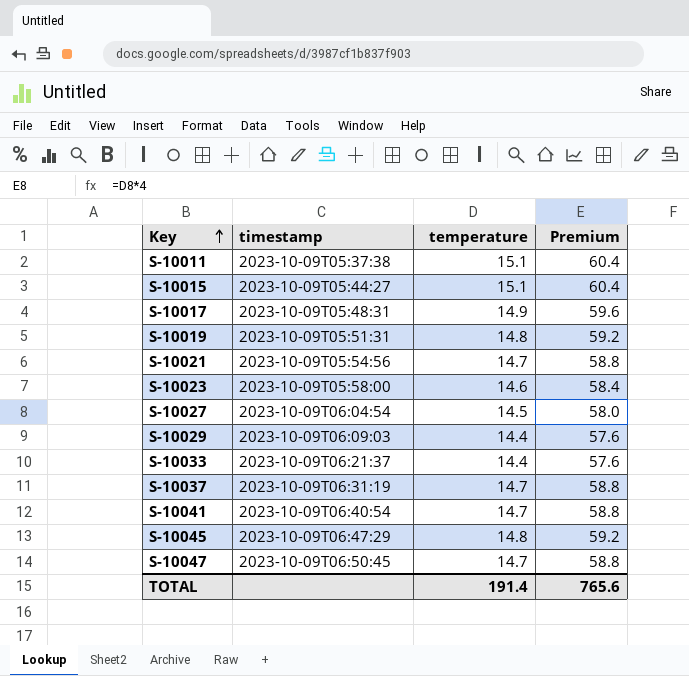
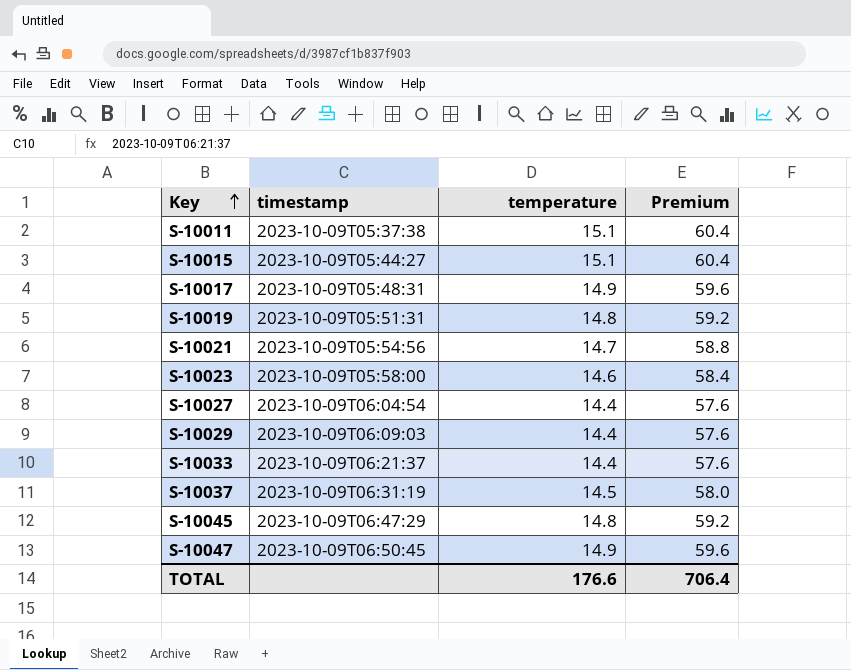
row S-10041: 2023-10-09T06:40:54 | 14.7 | 58.8 -> none
S-10027 | temperature: 14.5 -> 14.4
S-10027 | Premium: 58.0 -> 57.6
S-10037 | temperature: 14.7 -> 14.5
S-10037 | Premium: 58.8 -> 58.0
S-10047 | temperature: 14.7 -> 14.9
S-10047 | Premium: 58.8 -> 59.6
TOTAL | temperature: 191.4 -> 176.6
TOTAL | Premium: 765.6 -> 706.4

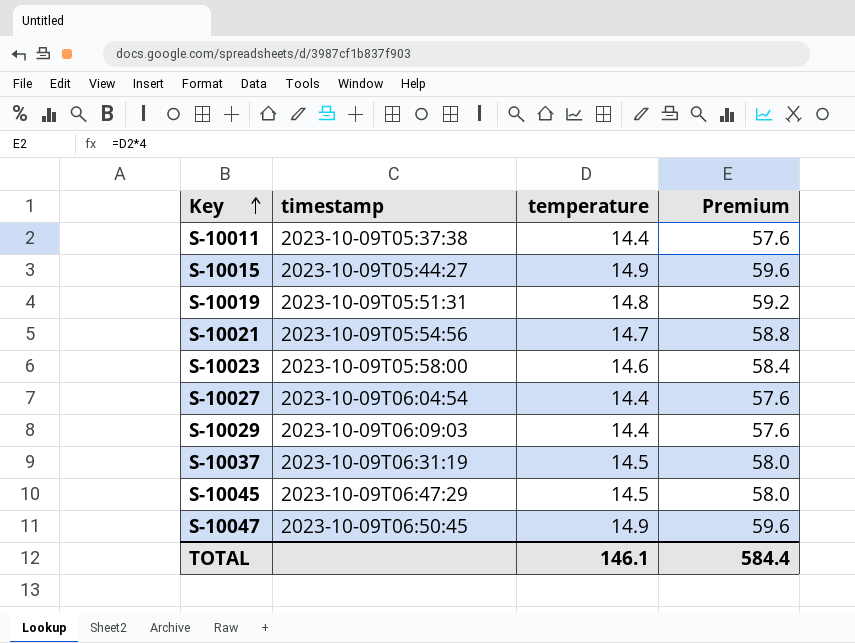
row S-10017: 2023-10-09T05:48:31 | 14.9 | 59.6 -> none
row S-10033: 2023-10-09T06:21:37 | 14.4 | 57.6 -> none
S-10011 | temperature: 15.1 -> 14.4
S-10011 | Premium: 60.4 -> 57.6
S-10015 | temperature: 15.1 -> 14.9
S-10015 | Premium: 60.4 -> 59.6
S-10045 | temperature: 14.8 -> 14.5
S-10045 | Premium: 59.2 -> 58.0
TOTAL | temperature: 176.6 -> 146.1
TOTAL | Premium: 706.4 -> 584.4

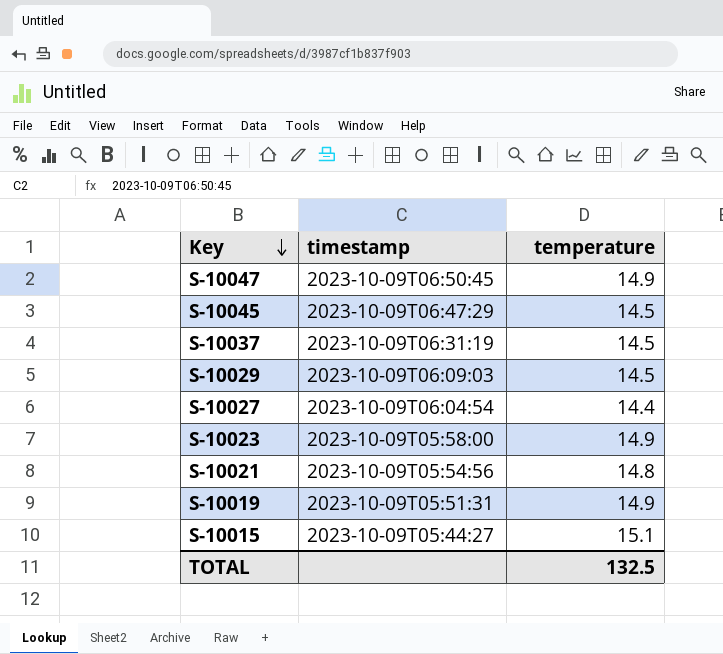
row order: Key ascending -> Key descending
column Premium | formula: [temperature] * 4 -> none
row S-10011: 2023-10-09T05:37:38 | 14.4 | 57.6 -> none
S-10029 | temperature: 14.4 -> 14.5
S-10023 | temperature: 14.6 -> 14.9
S-10021 | temperature: 14.7 -> 14.8
S-10019 | temperature: 14.8 -> 14.9
S-10015 | temperature: 14.9 -> 15.1
TOTAL | temperature: 146.1 -> 132.5

